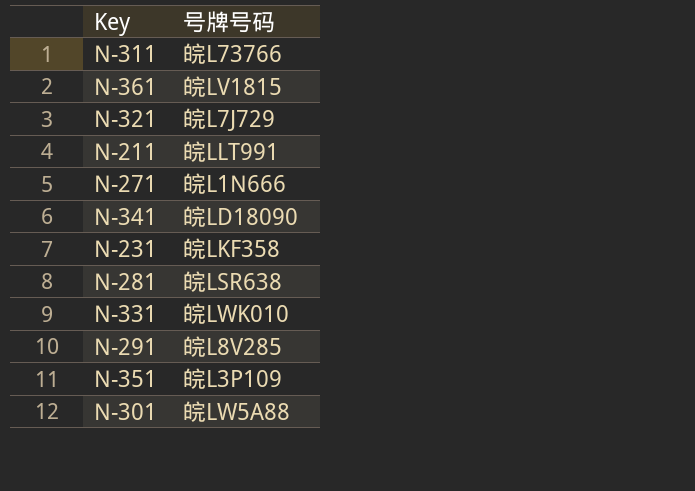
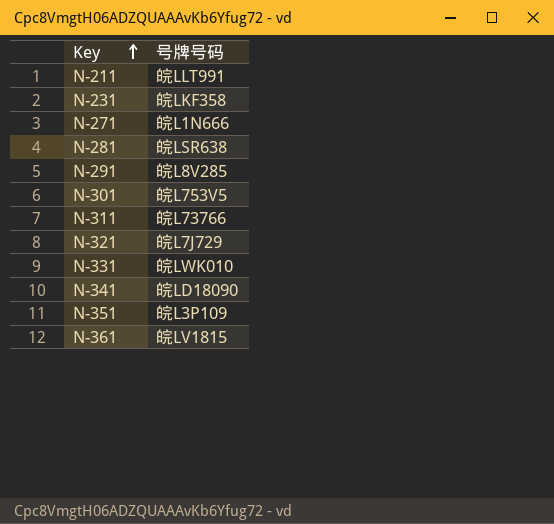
row order: none -> Key ascending
N-301 | 号牌号码: 皖LW5A88 -> 皖L753V5

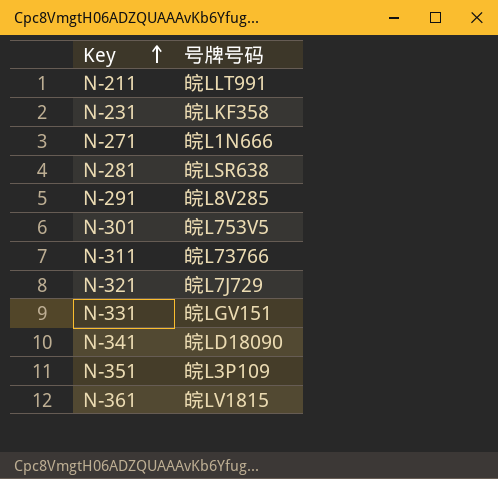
N-331 | 号牌号码: 皖LWK010 -> 皖LGV151

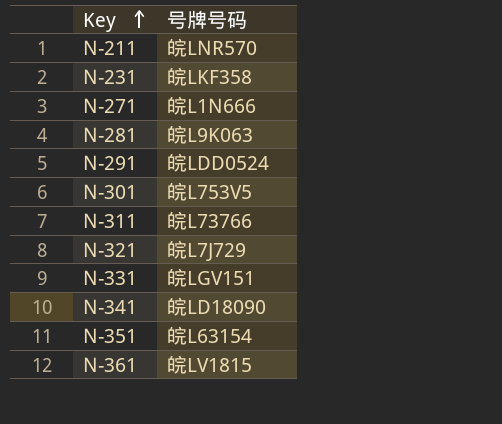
N-211 | 号牌号码: 皖LLT991 -> 皖LNR570
N-281 | 号牌号码: 皖LSR638 -> 皖L9K063
N-291 | 号牌号码: 皖L8V285 -> 皖LDD0524
N-351 | 号牌号码: 皖L3P109 -> 皖L63154

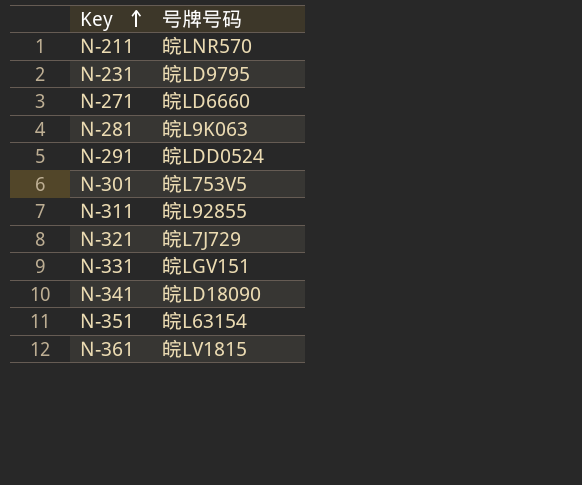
N-231 | 号牌号码: 皖LKF358 -> 皖LD9795
N-271 | 号牌号码: 皖L1N666 -> 皖LD6660
N-311 | 号牌号码: 皖L73766 -> 皖L92855

